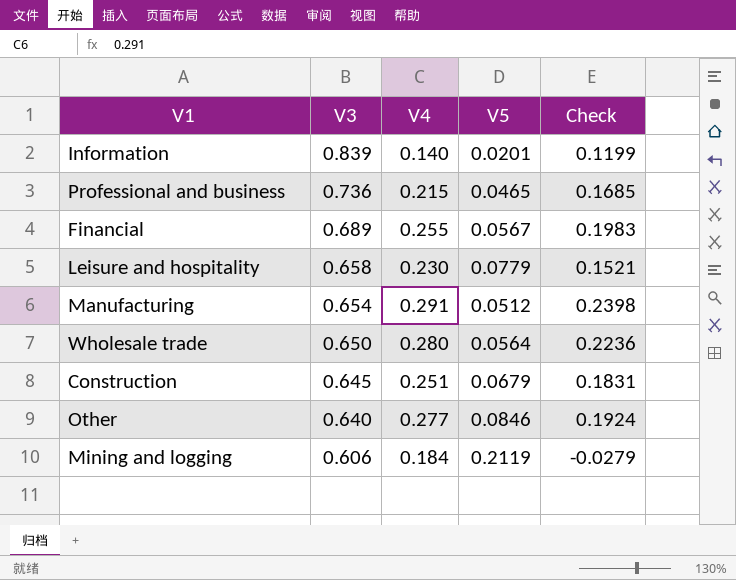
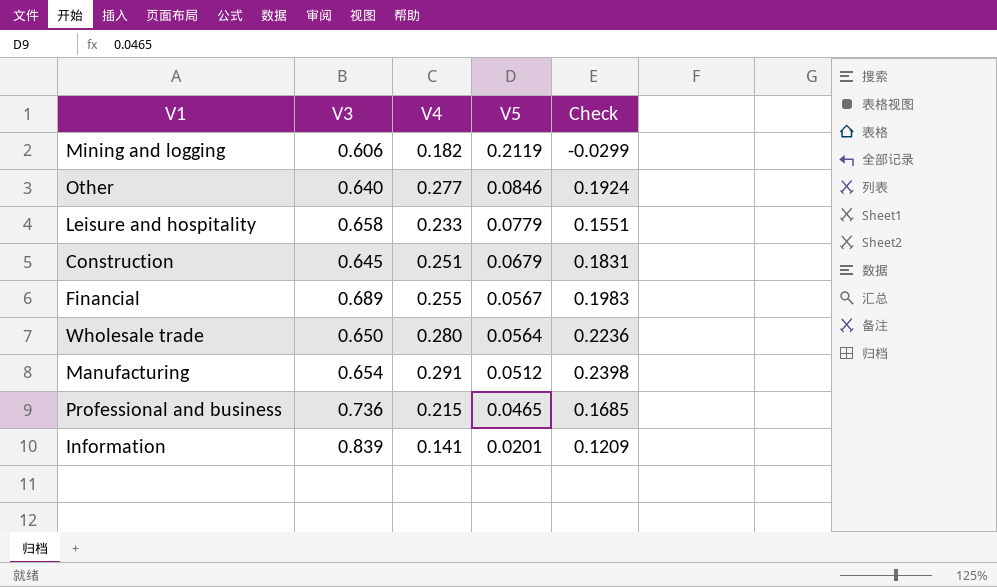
row order: V3 descending -> V5 descending
Mining and logging | V4: 0.184 -> 0.182
Mining and logging | Check: -0.0279 -> -0.0299
Leisure and hospitality | V4: 0.230 -> 0.233
Leisure and hospitality | Check: 0.1521 -> 0.1551
Information | V4: 0.140 -> 0.141
Information | Check: 0.1199 -> 0.1209

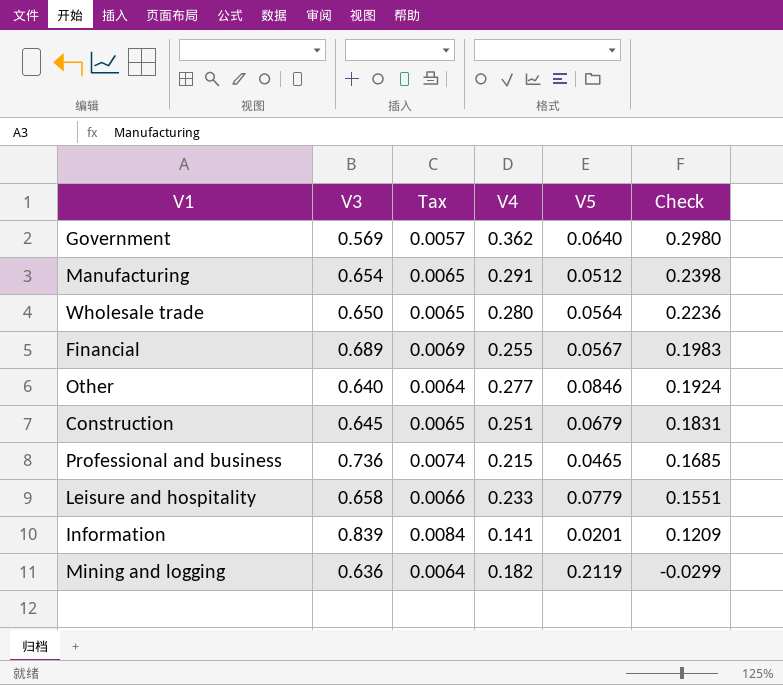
row order: V5 descending -> Check descending
column Tax | formula: none -> [V3] * 0.01
row Government: none -> 0.569 | 0.0057 | 0.362 | 0.0640 | 0.2980
Mining and logging | V3: 0.606 -> 0.636

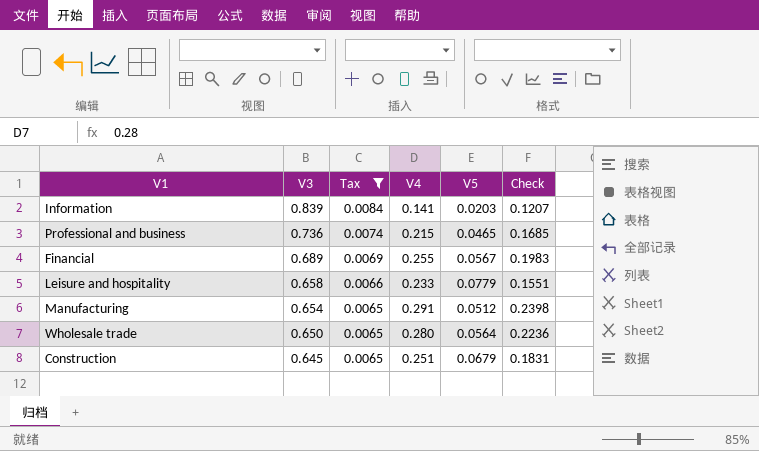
filter: none -> Tax >= 0.0065
row order: Check descending -> V3 descending
Information | V5: 0.0201 -> 0.0203
Information | Check: 0.1209 -> 0.1207

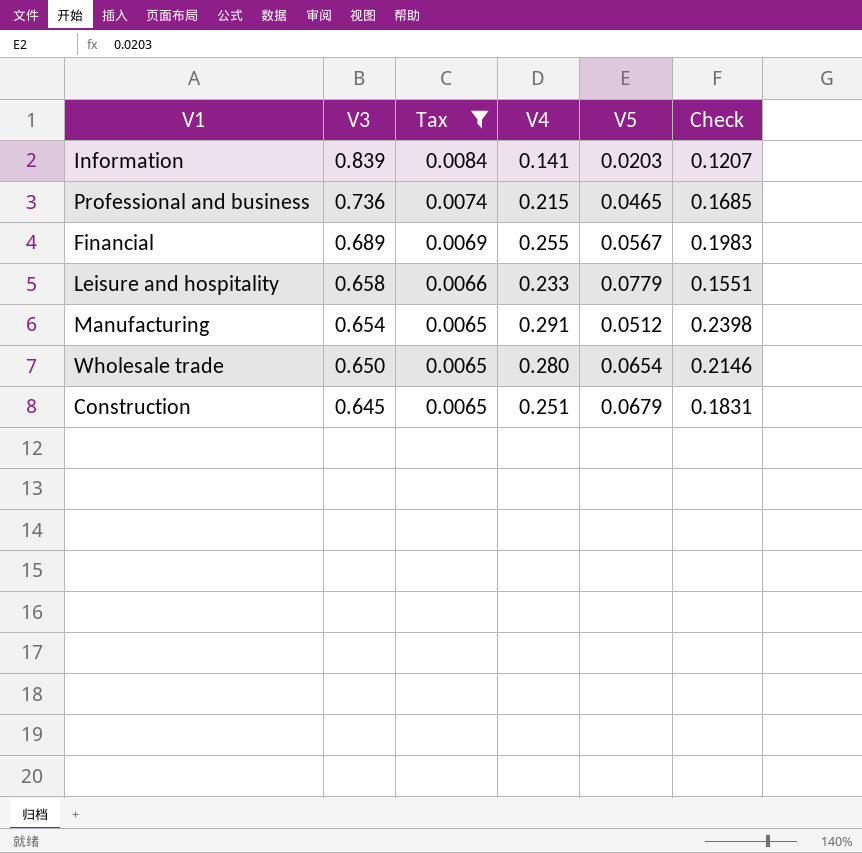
Wholesale trade | V5: 0.0564 -> 0.0654
Wholesale trade | Check: 0.2236 -> 0.2146

